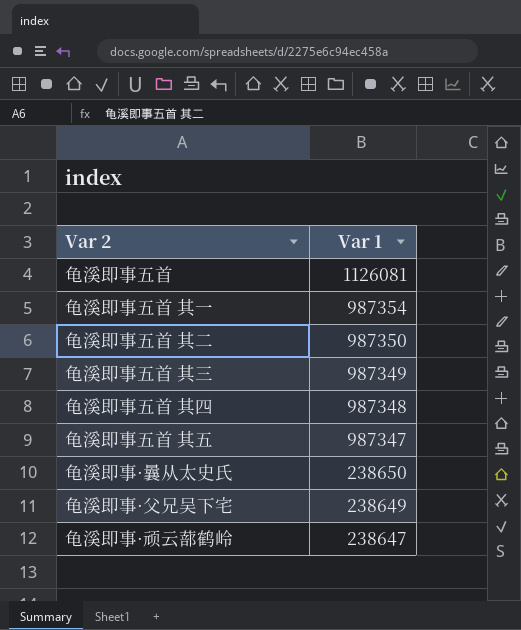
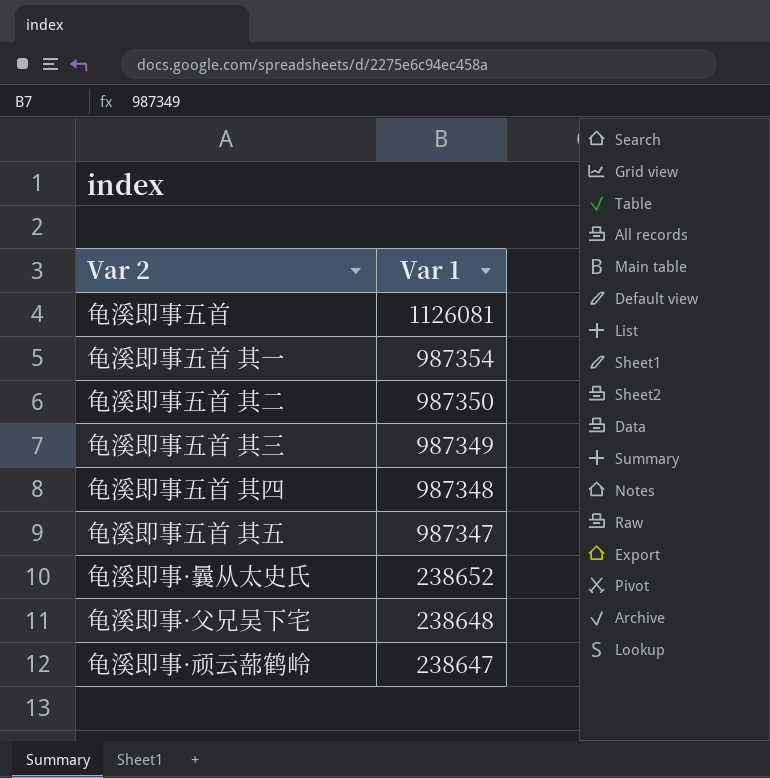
龟溪即事·曩从太史氏 | Var 1: 238650 -> 238652
龟溪即事·父兄吴下宅 | Var 1: 238649 -> 238648

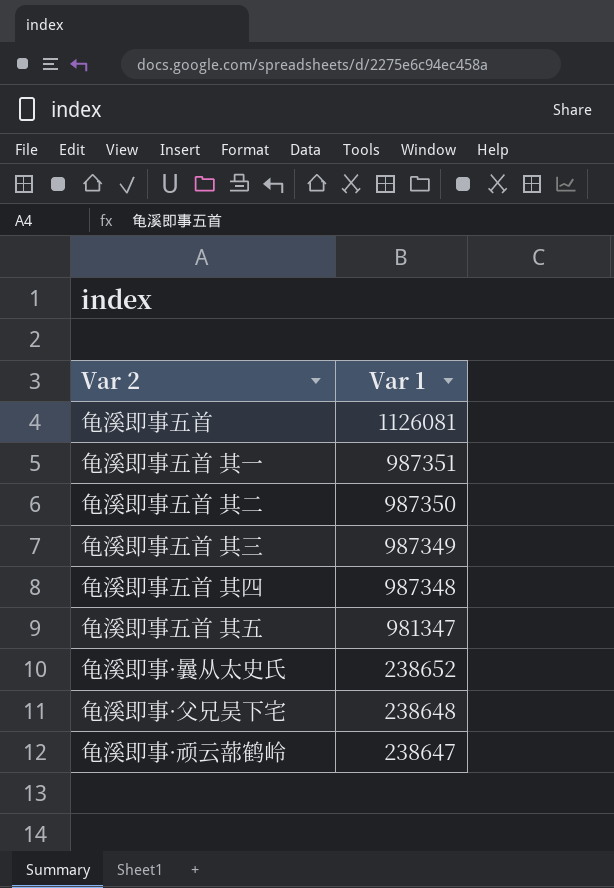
龟溪即事五首 其一 | Var 1: 987354 -> 987351
龟溪即事五首 其五 | Var 1: 987347 -> 981347

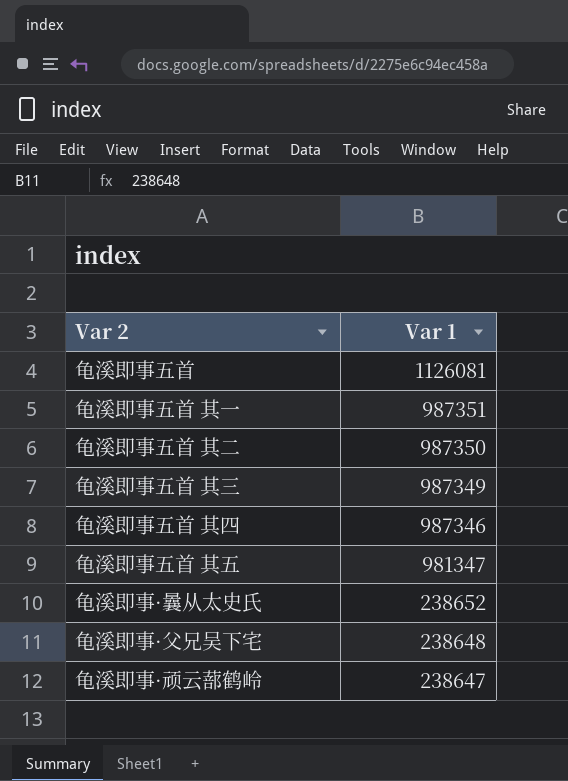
龟溪即事五首 其四 | Var 1: 987348 -> 987346

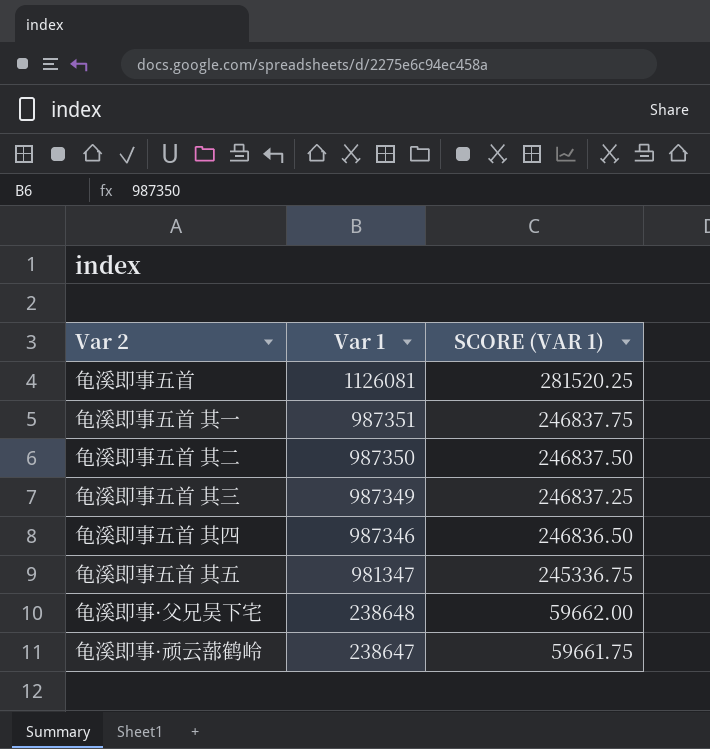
column SCORE (VAR 1) | formula: none -> [Var 1] * 0.25
row 龟溪即事·曩从太史氏: 238652 -> none

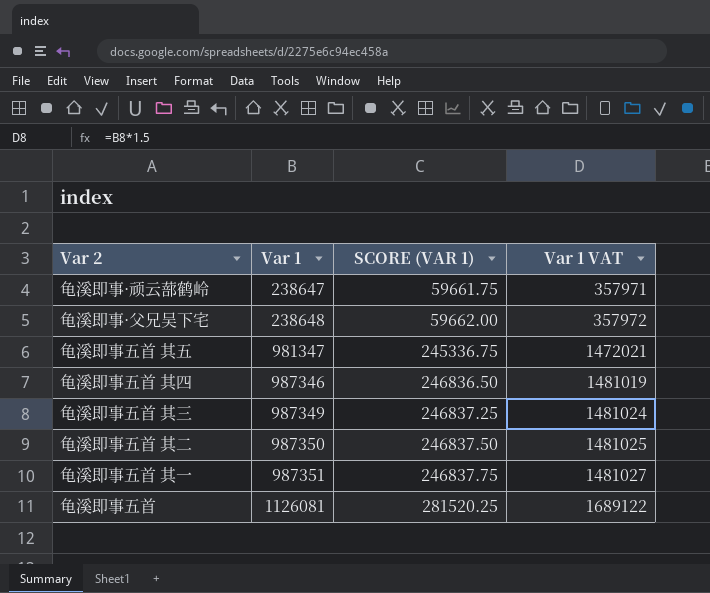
row order: Var 1 descending -> Var 1 ascending
column Var 1 VAT | formula: none -> [Var 1] * 1.5

